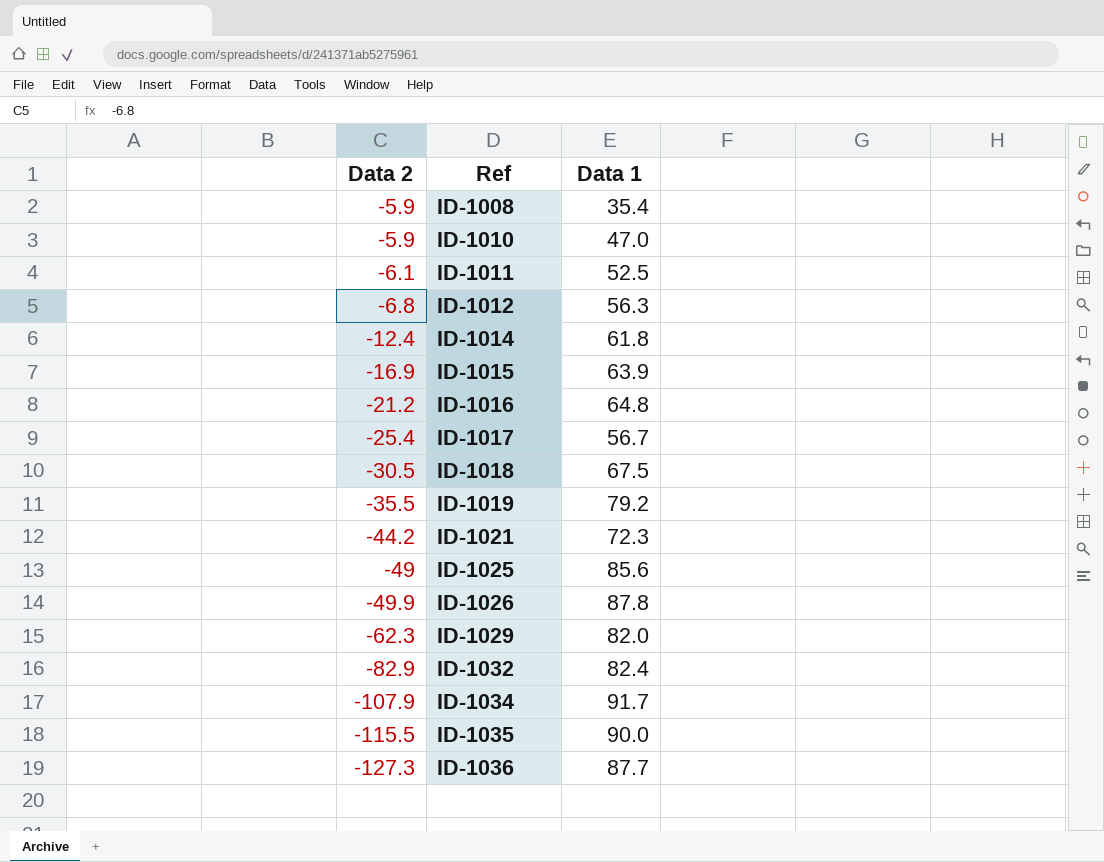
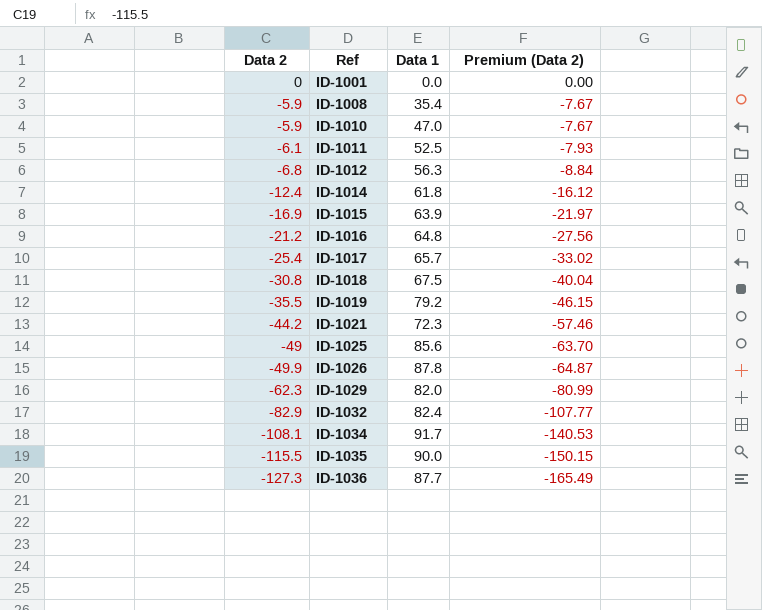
column Premium (Data 2) | formula: none -> [Data 2] * 1.3
row ID-1001: none -> 0 | 0.0 | 0.00
ID-1017 | Data 1: 56.7 -> 65.7
ID-1018 | Data 2: -30.5 -> -30.8
ID-1034 | Data 2: -107.9 -> -108.1

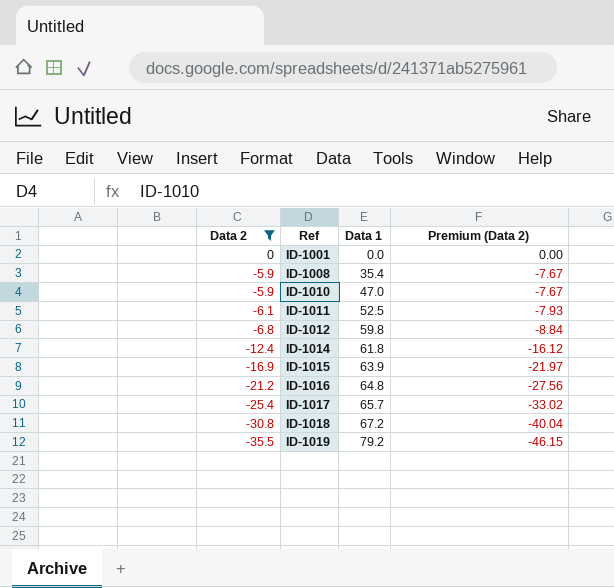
filter: none -> Data 2 >= -35.5
ID-1012 | Data 1: 56.3 -> 59.8
ID-1018 | Data 1: 67.5 -> 67.2

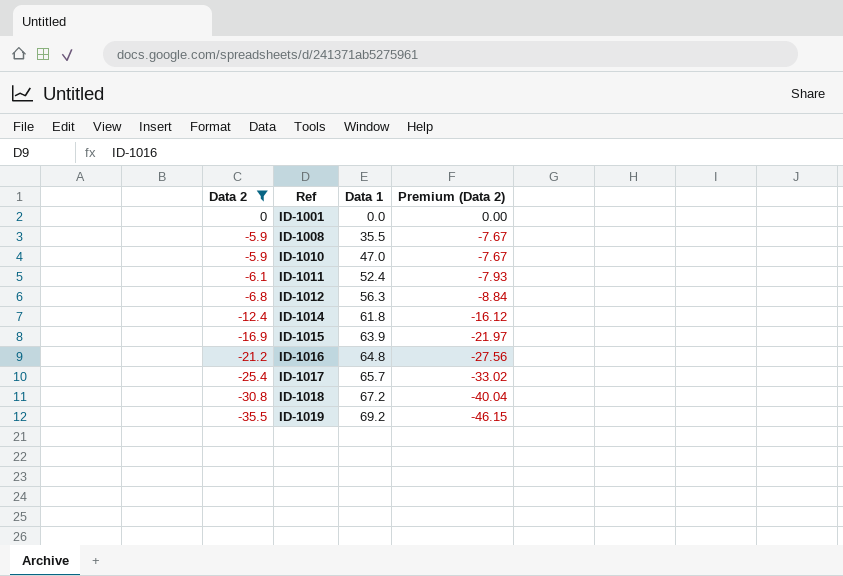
ID-1008 | Data 1: 35.4 -> 35.5
ID-1011 | Data 1: 52.5 -> 52.4
ID-1012 | Data 1: 59.8 -> 56.3
ID-1019 | Data 1: 79.2 -> 69.2

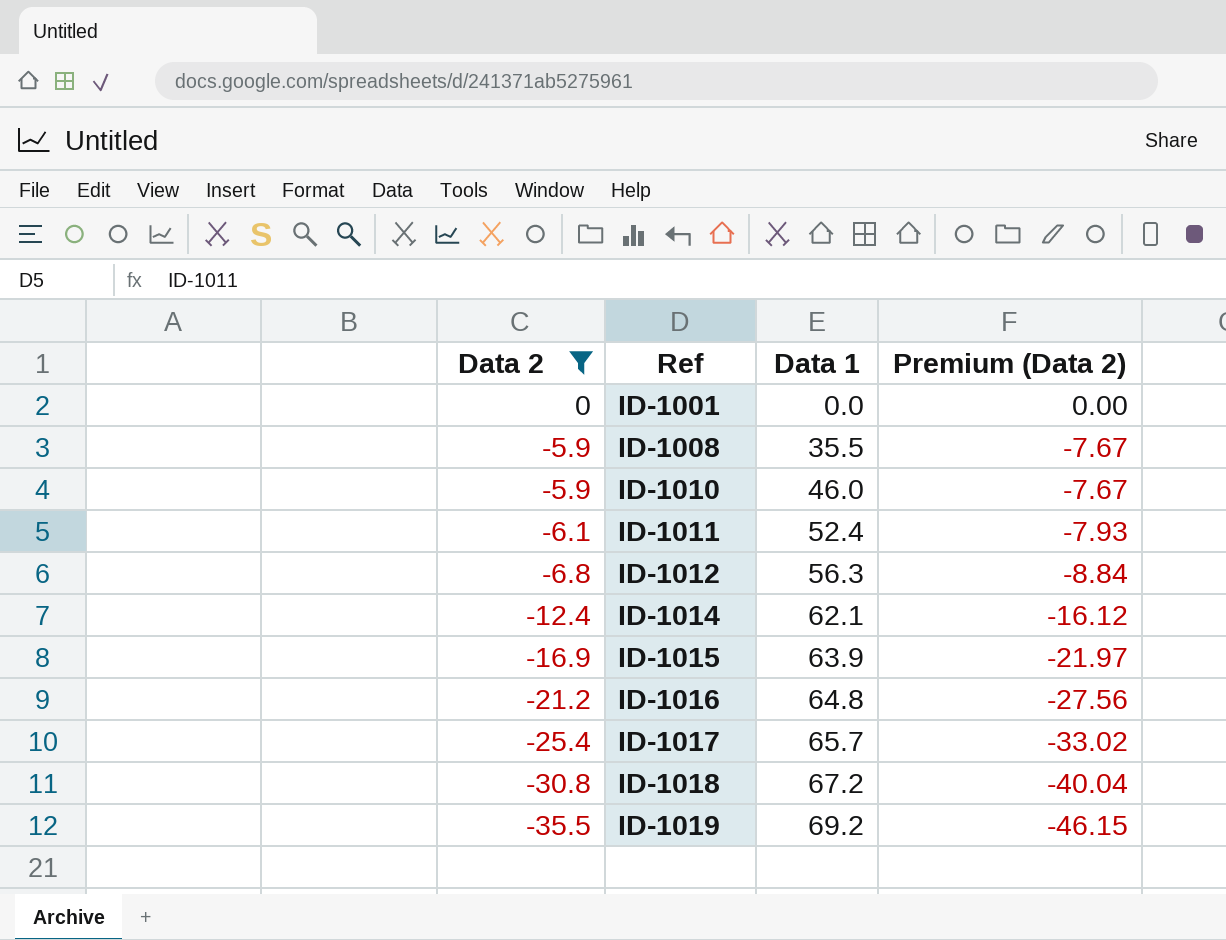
ID-1010 | Data 1: 47.0 -> 46.0
ID-1014 | Data 1: 61.8 -> 62.1

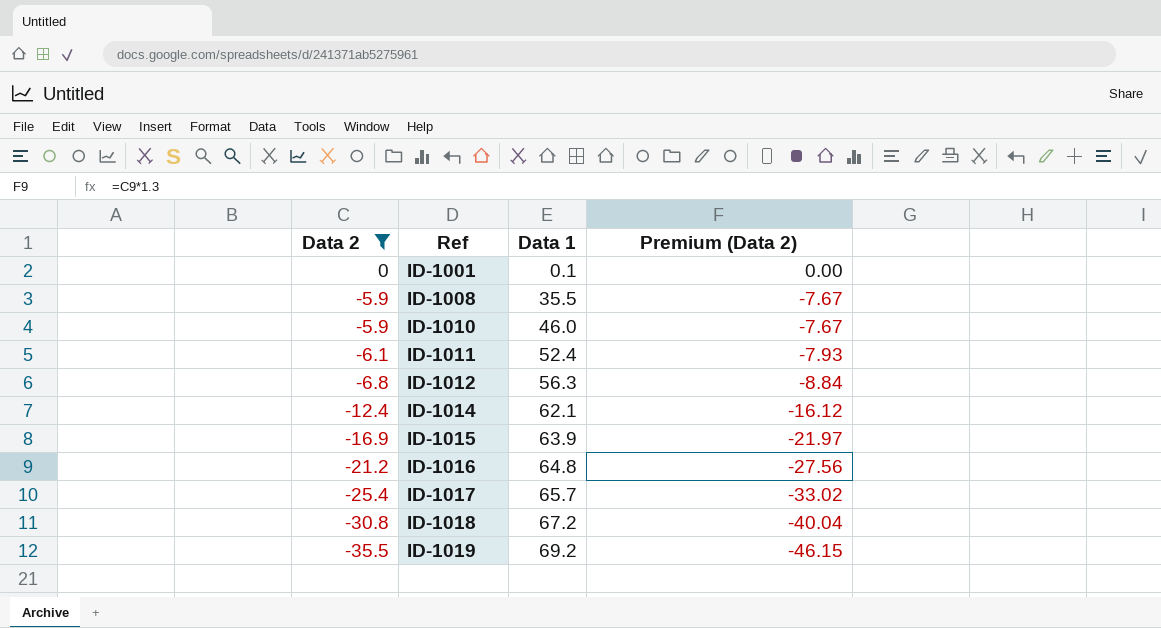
ID-1001 | Data 1: 0.0 -> 0.1

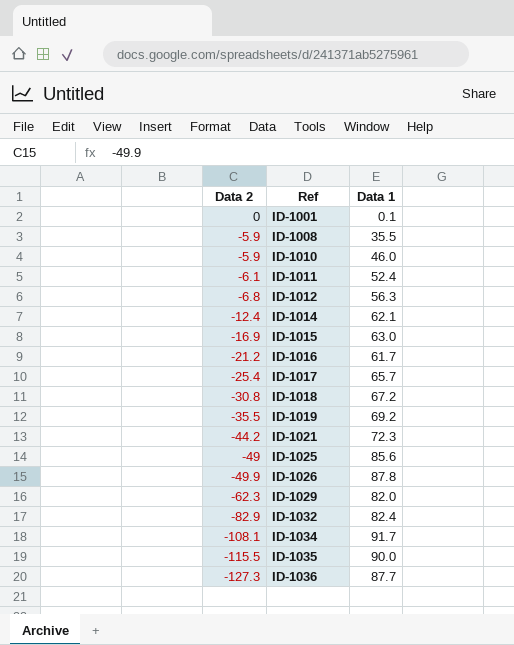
filter: Data 2 >= -35.5 -> none
column Premium (Data 2) | formula: [Data 2] * 1.3 -> none
ID-1015 | Data 1: 63.9 -> 63.0
ID-1016 | Data 1: 64.8 -> 61.7

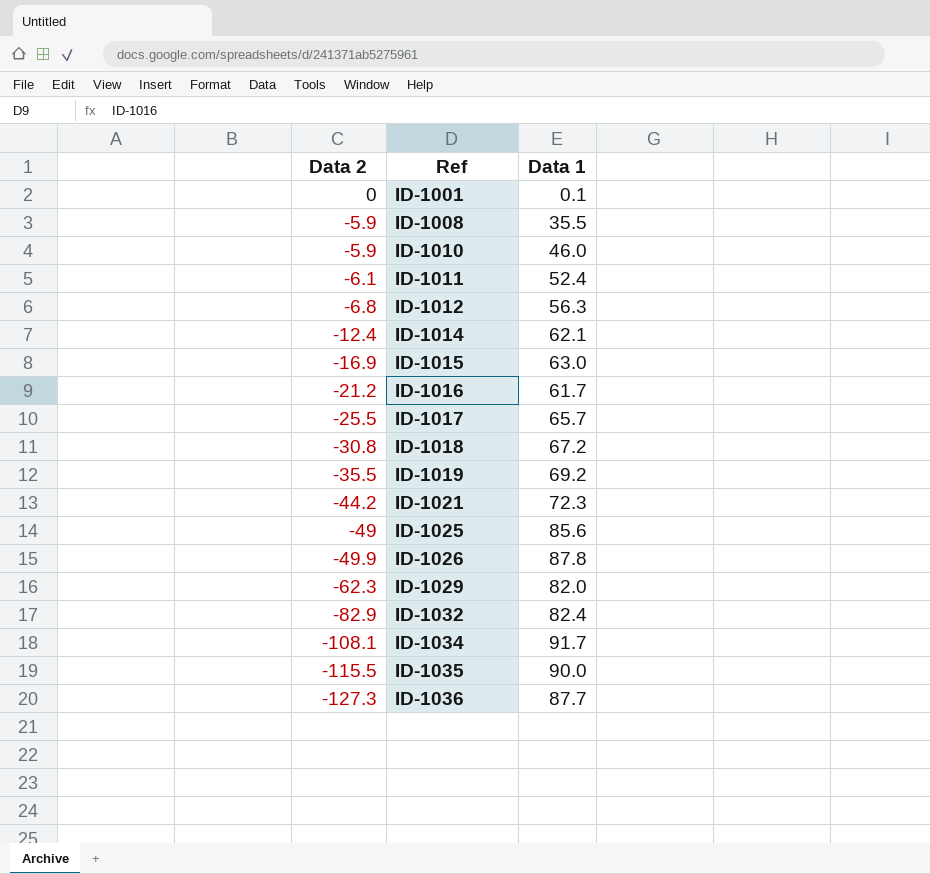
ID-1017 | Data 2: -25.4 -> -25.5

